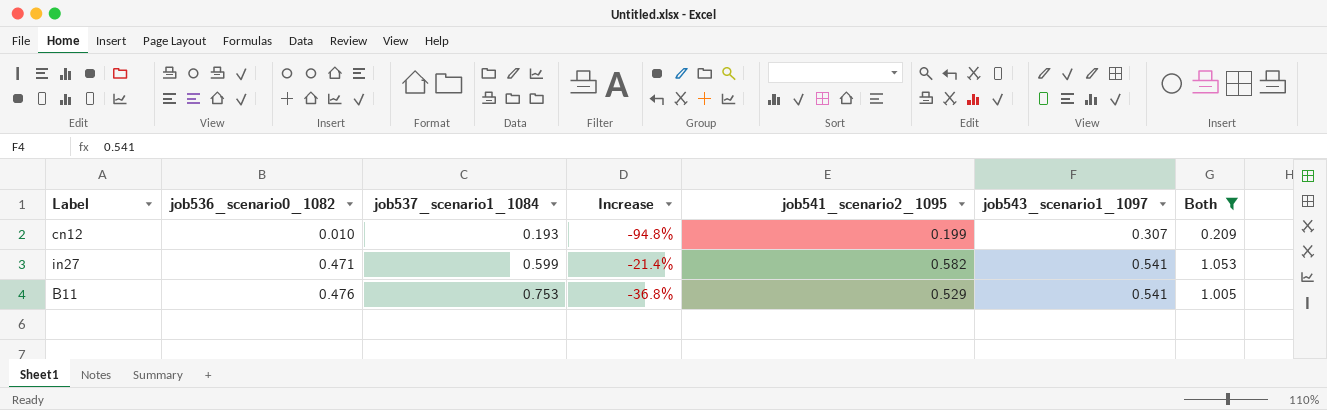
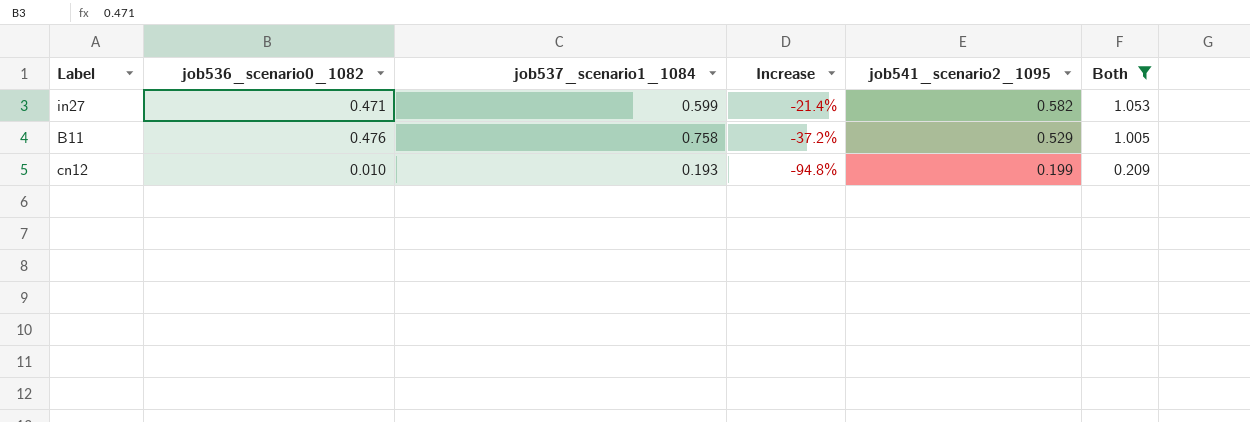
row order: job536_scenario0_1082 ascending -> Increase descending
column job543_scenario1_1097 | position: 6 -> none
B11 | job537_scenario1_1084: 0.753 -> 0.758
B11 | Increase: -36.8% -> -37.2%

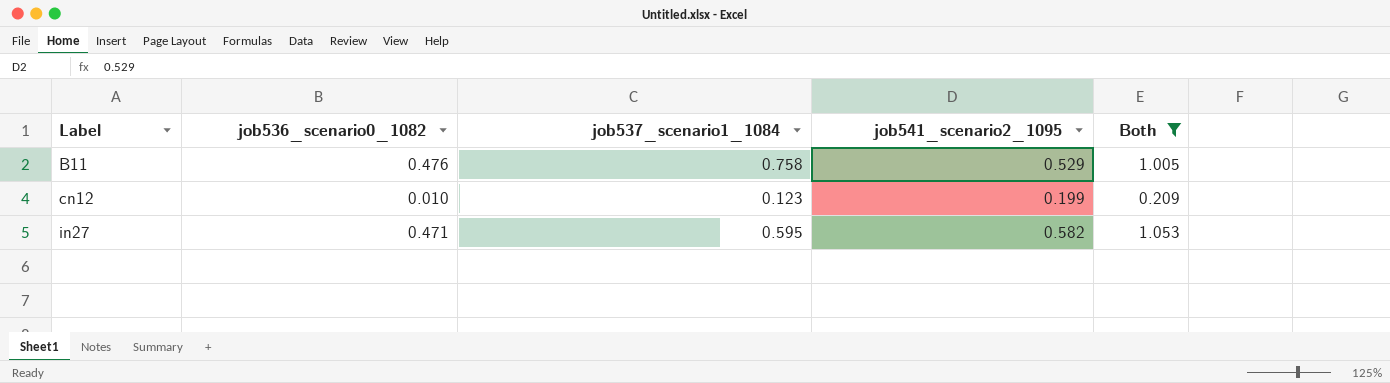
row order: Increase descending -> Label ascending
column Increase | formula: ([job536_scenario0_1082] - [job537_scenario1_1084]) / [job537_scenario1_1084] -> none
cn12 | job537_scenario1_1084: 0.193 -> 0.123
in27 | job537_scenario1_1084: 0.599 -> 0.595

